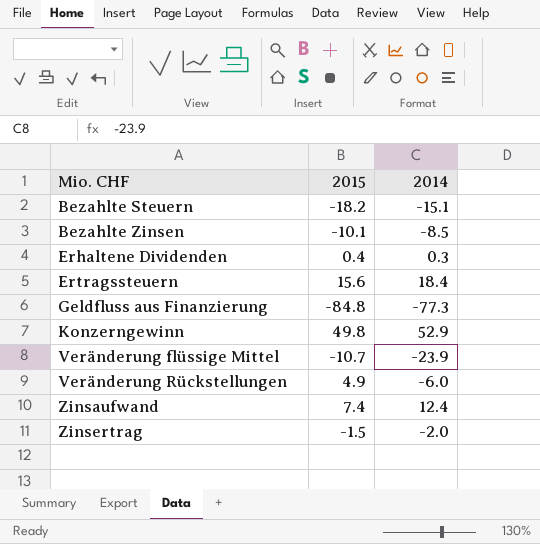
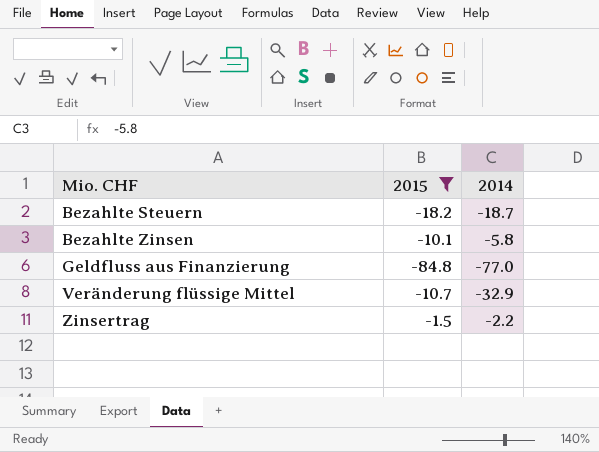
filter: none -> 2015 <= -1.5
Bezahlte Steuern | 2014: -15.1 -> -18.7
Bezahlte Zinsen | 2014: -8.5 -> -5.8
Geldfluss aus Finanzierung | 2014: -77.3 -> -77.0
Veränderung flüssige Mittel | 2014: -23.9 -> -32.9
Zinsertrag | 2014: -2.0 -> -2.2

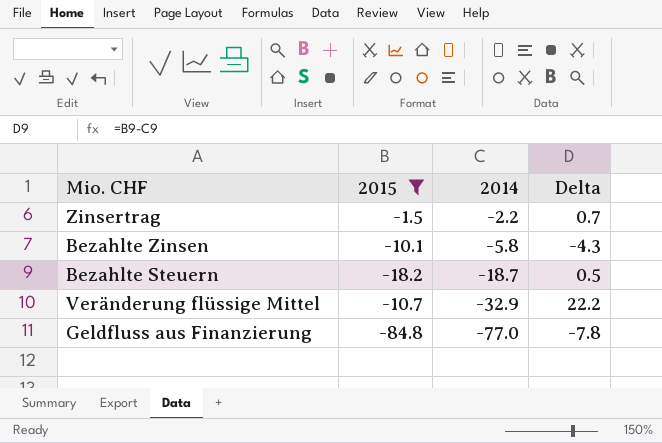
row order: Mio. CHF ascending -> 2014 descending
column Delta | formula: none -> [2015] - [2014]

